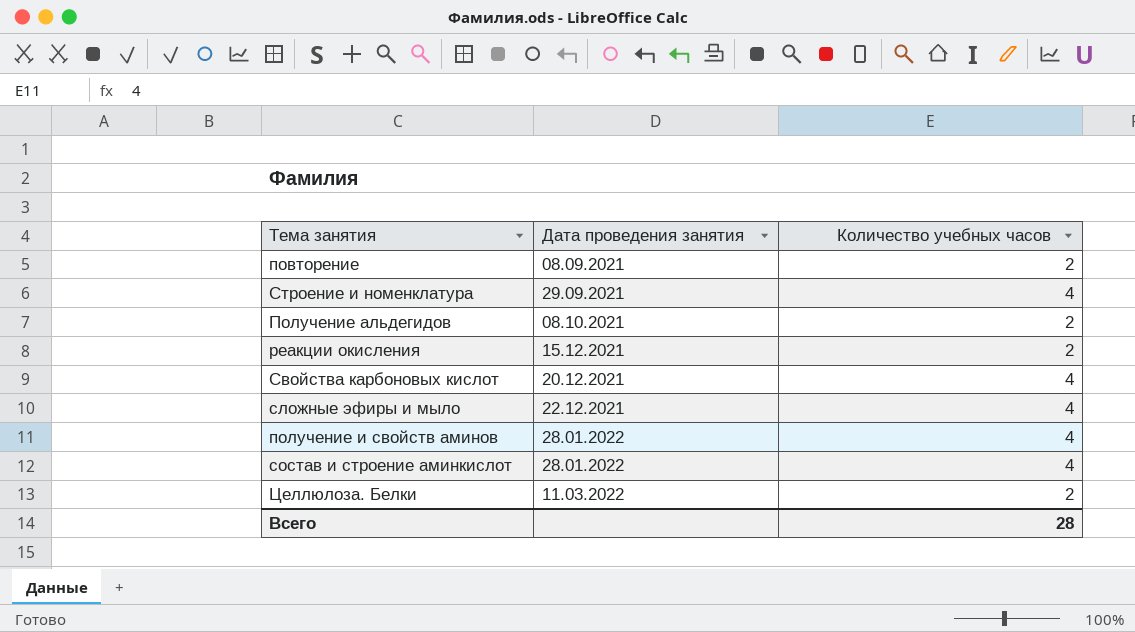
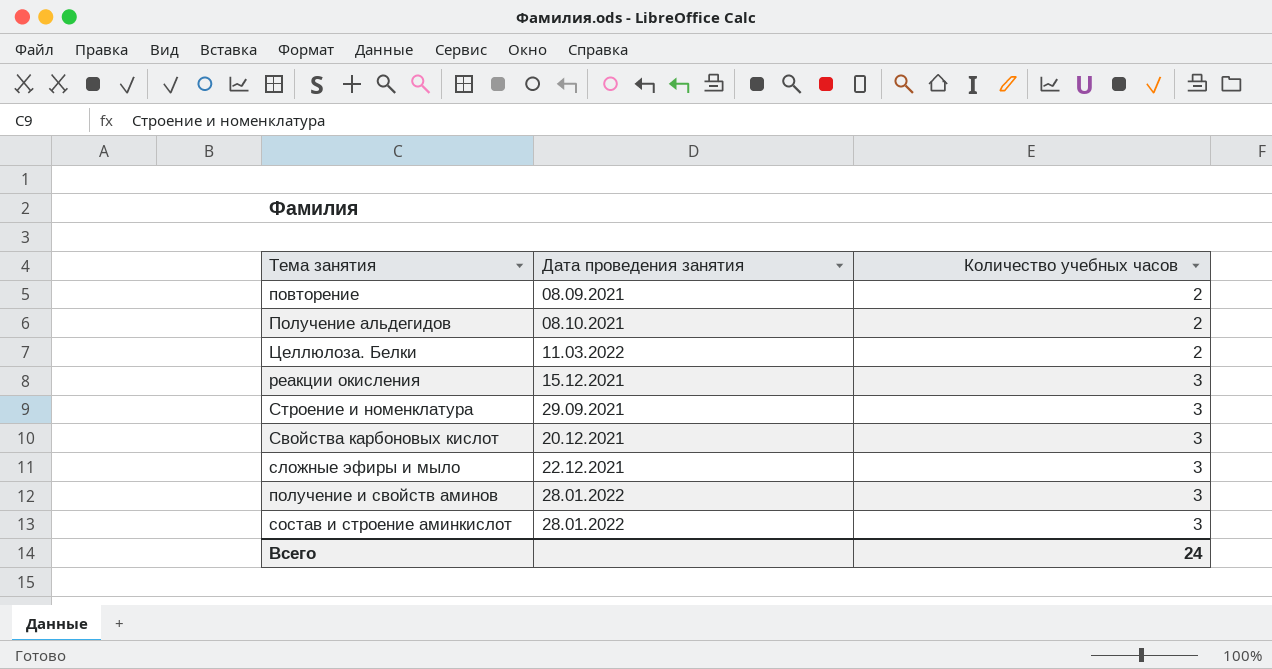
row order: Дата проведения занятия ascending -> Количество учебных часов ascending
реакции окисления | Количество учебных часов: 2 -> 3
Строение и номенклатура | Количество учебных часов: 4 -> 3
Свойства карбоновых кислот | Количество учебных часов: 4 -> 3
сложные эфиры и мыло | Количество учебных часов: 4 -> 3
получение и свойств аминов | Количество учебных часов: 4 -> 3
состав и строение аминкислот | Количество учебных часов: 4 -> 3
Всего | Количество учебных часов: 28 -> 24

